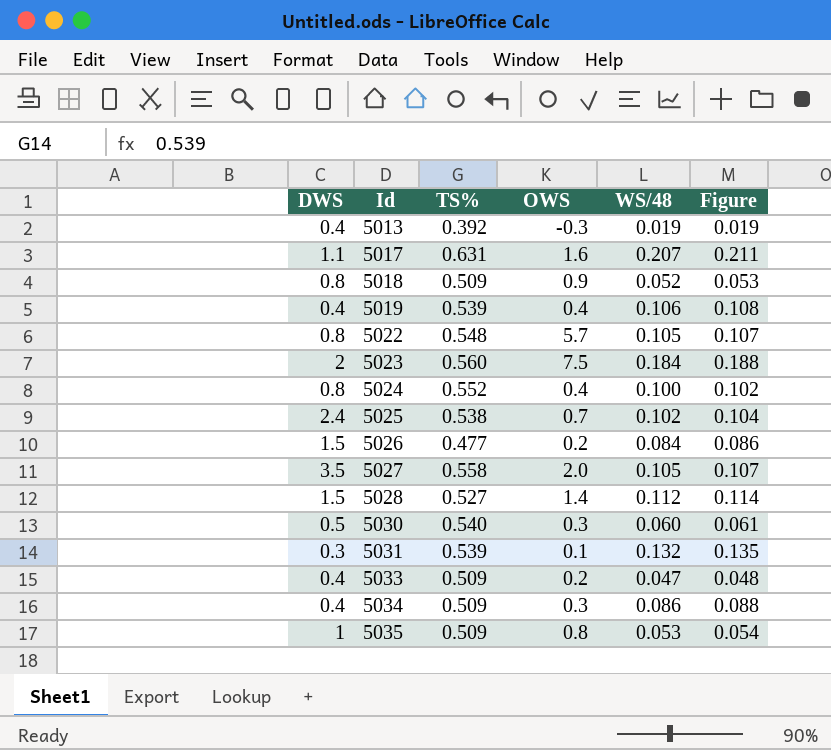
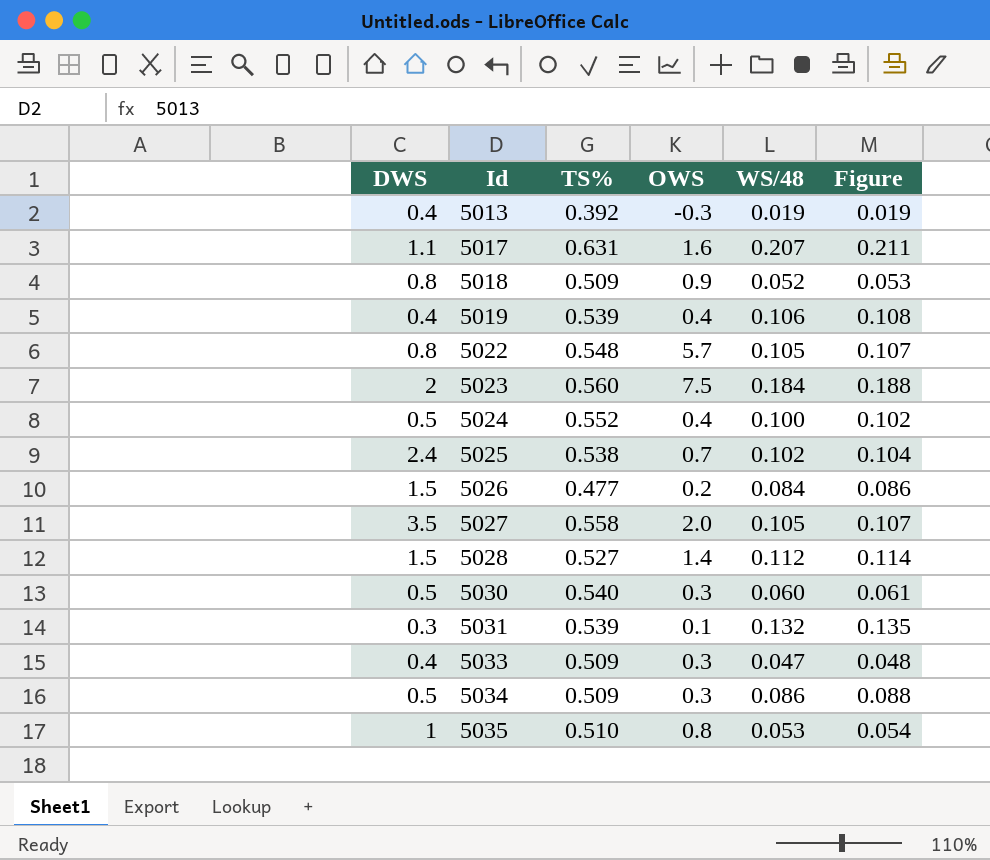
5024 | DWS: 0.8 -> 0.5
5033 | OWS: 0.2 -> 0.3
5034 | DWS: 0.4 -> 0.5
5035 | TS%: 0.509 -> 0.510

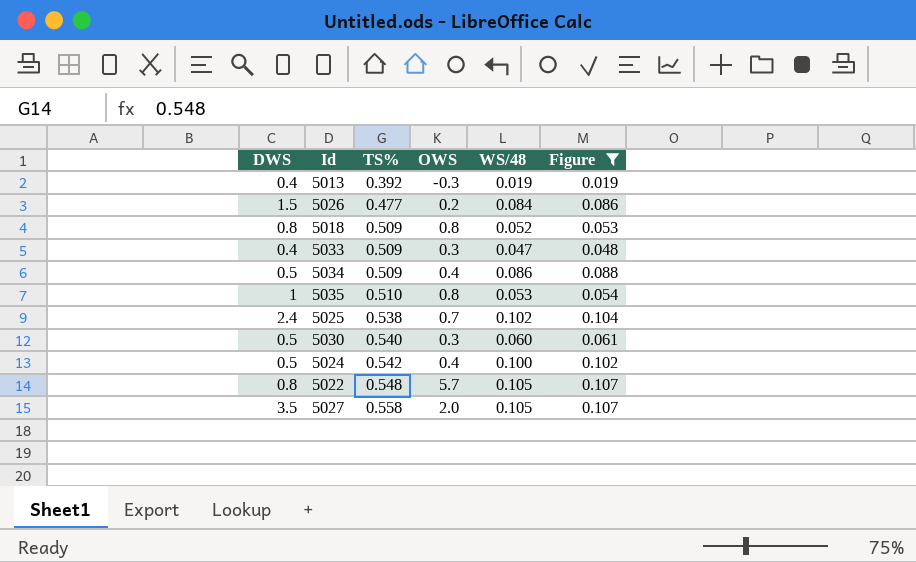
filter: none -> Figure <= 0.107
row order: Id ascending -> TS% ascending
5018 | OWS: 0.9 -> 0.8
5034 | OWS: 0.3 -> 0.4
5024 | TS%: 0.552 -> 0.542

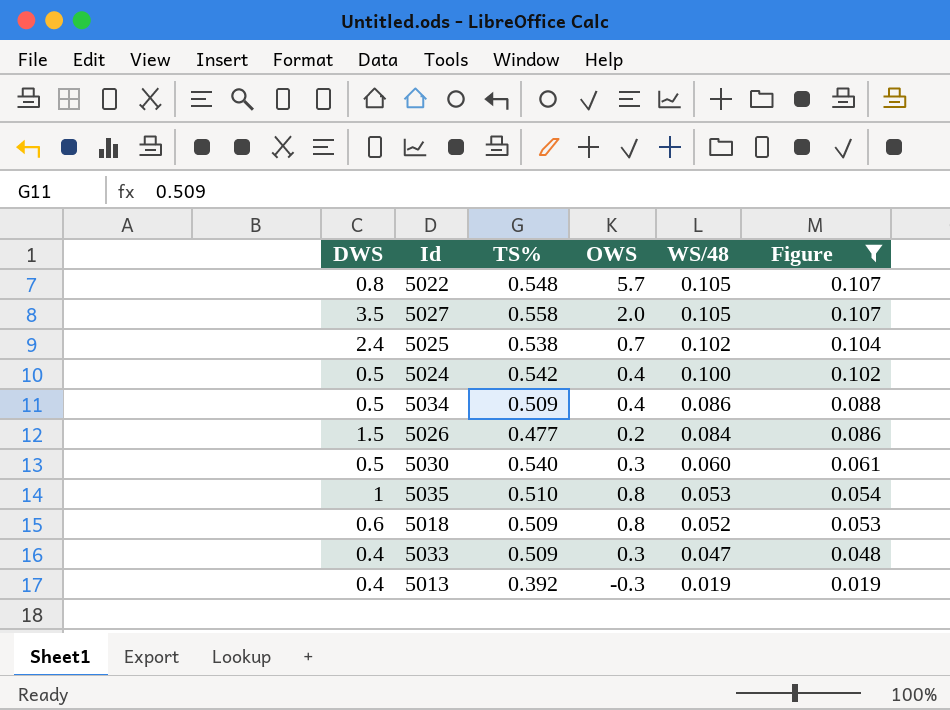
row order: TS% ascending -> WS/48 descending
5018 | DWS: 0.8 -> 0.6

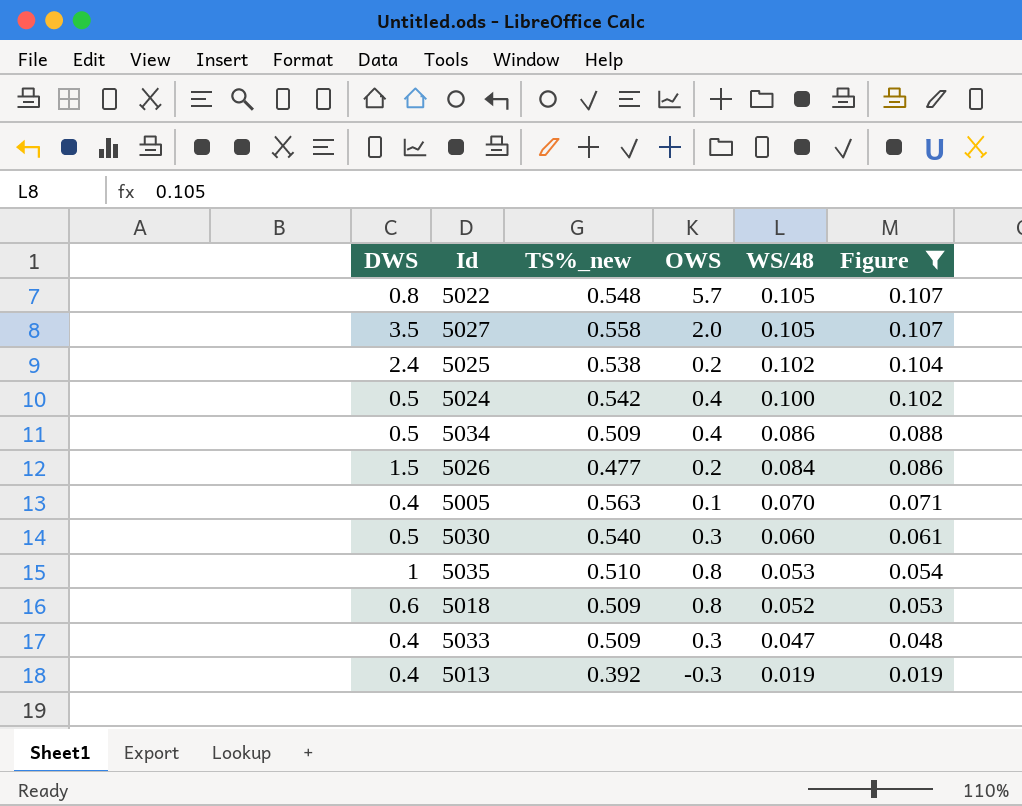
column name: TS% -> TS%_new
5025 | OWS: 0.7 -> 0.2
row 5005: none -> 0.4 | 0.563 | 0.1 | 0.070 | 0.071

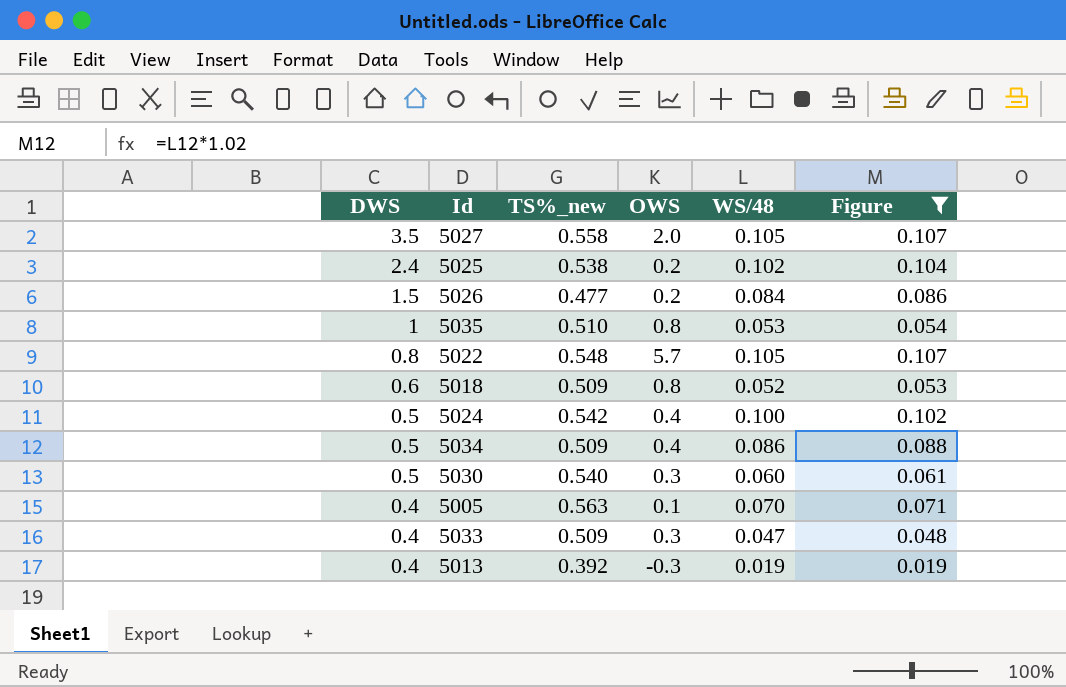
row order: WS/48 descending -> DWS descending

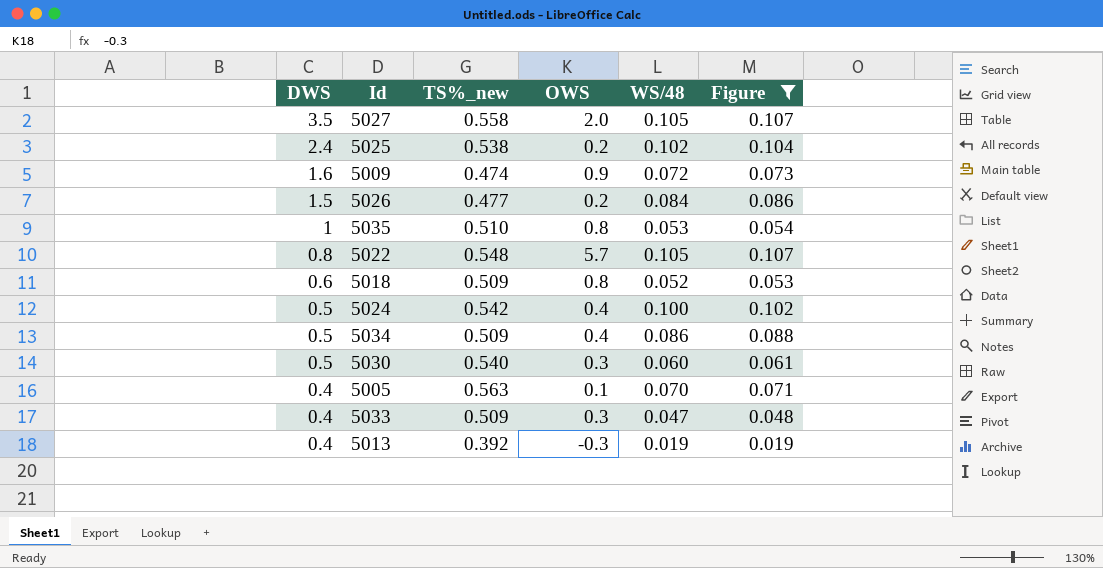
row 5009: none -> 1.6 | 0.474 | 0.9 | 0.072 | 0.073

